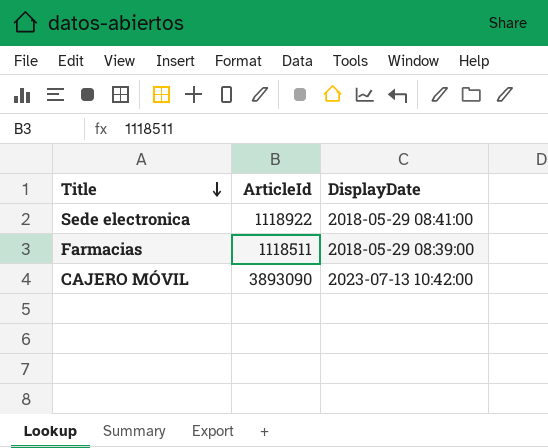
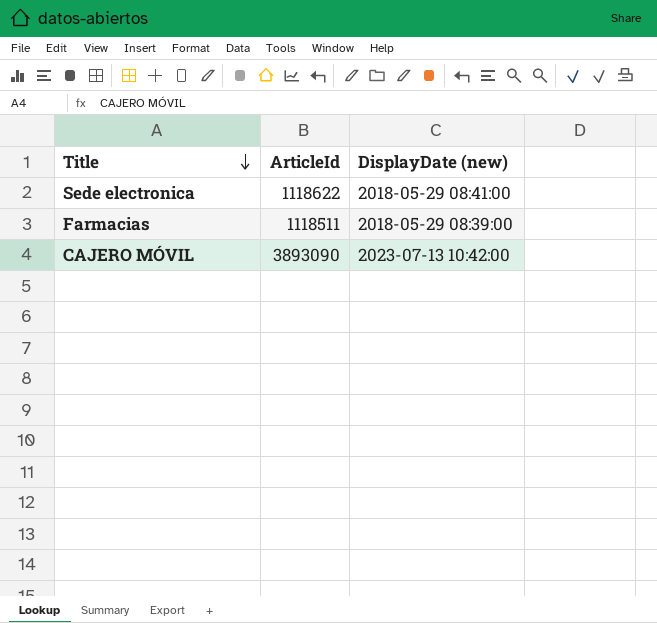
column name: DisplayDate -> DisplayDate (new)
Sede electronica | ArticleId: 1118922 -> 1118622

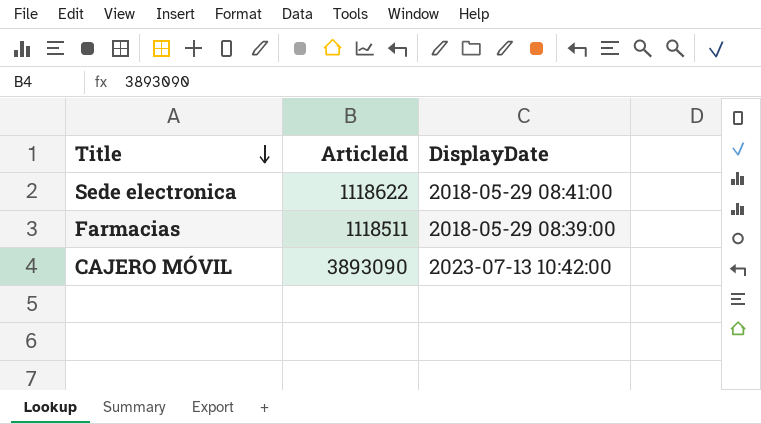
column name: DisplayDate (new) -> DisplayDate

